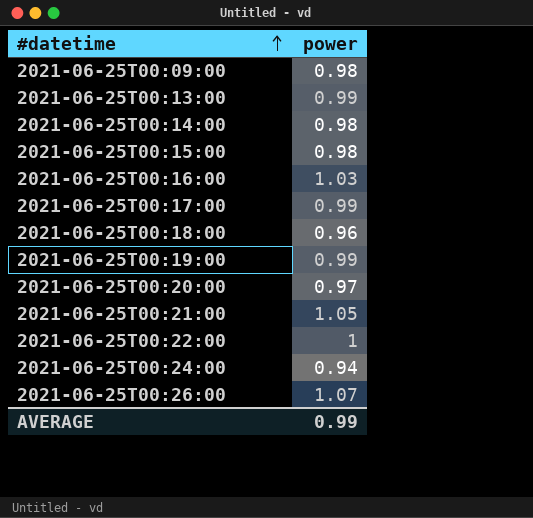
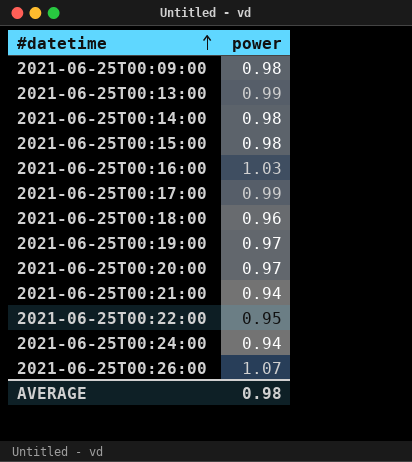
2021-06-25T00:19:00 | power: 0.99 -> 0.97
2021-06-25T00:21:00 | power: 1.05 -> 0.94
2021-06-25T00:22:00 | power: 1 -> 0.95
AVERAGE | power: 0.99 -> 0.98

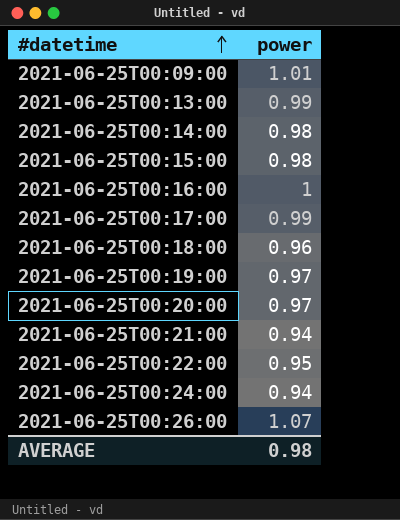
2021-06-25T00:09:00 | power: 0.98 -> 1.01
2021-06-25T00:16:00 | power: 1.03 -> 1

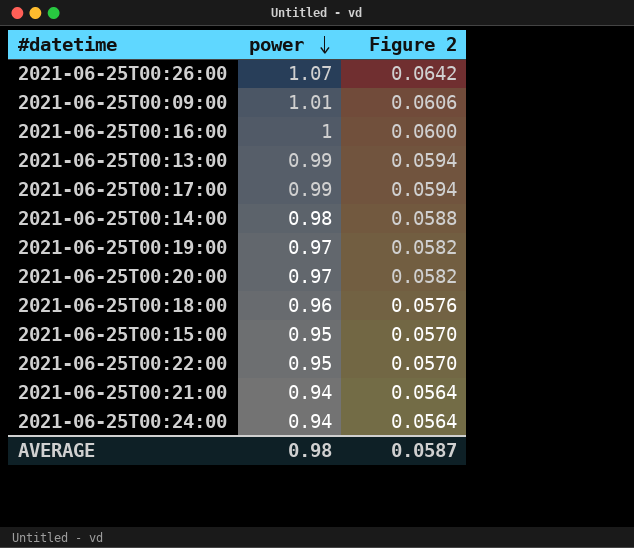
row order: #datetime ascending -> power descending
column Figure 2 | formula: none -> [power] * 0.06
2021-06-25T00:15:00 | power: 0.98 -> 0.95

